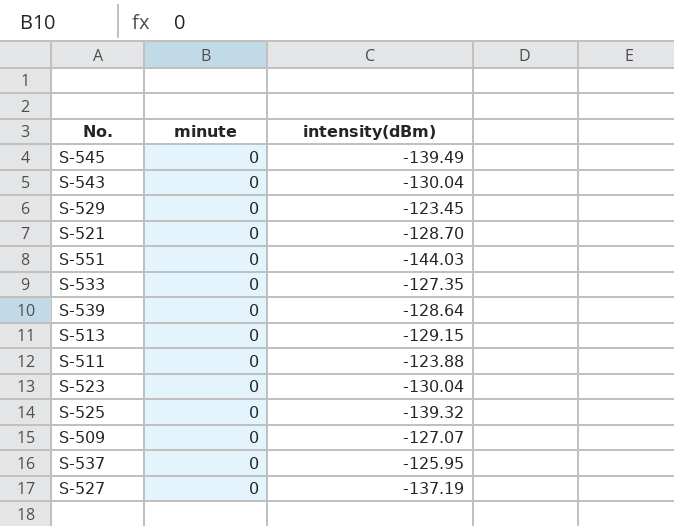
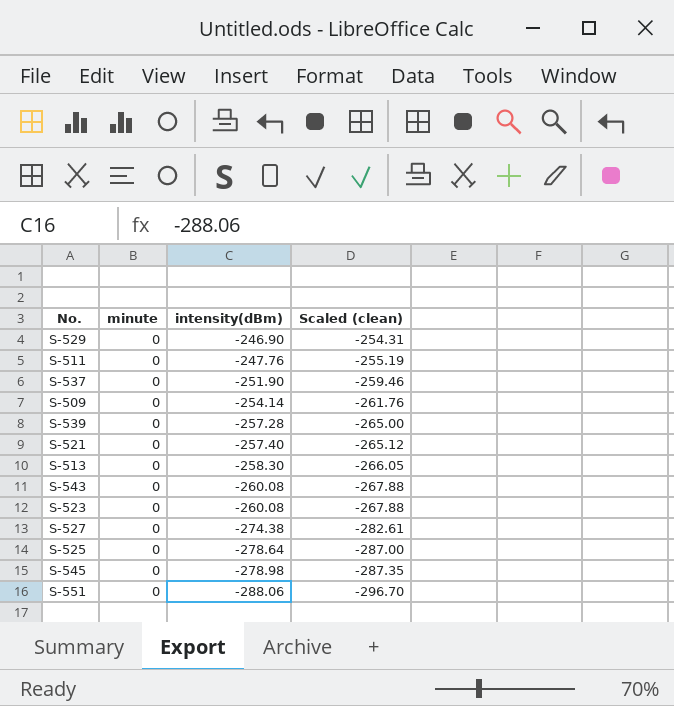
row order: none -> intensity(dBm) descending
column Scaled (clean) | formula: none -> [intensity(dBm)] * 1.03
row S-533: 0 | -127.35 -> none
S-529 | intensity(dBm): -123.45 -> -246.90
S-511 | intensity(dBm): -123.88 -> -247.76
S-537 | intensity(dBm): -125.95 -> -251.90
S-509 | intensity(dBm): -127.07 -> -254.14
S-539 | intensity(dBm): -128.64 -> -257.28
S-521 | intensity(dBm): -128.70 -> -257.40
S-513 | intensity(dBm): -129.15 -> -258.30
S-543 | intensity(dBm): -130.04 -> -260.08
S-523 | intensity(dBm): -130.04 -> -260.08
S-527 | intensity(dBm): -137.19 -> -274.38
S-525 | intensity(dBm): -139.32 -> -278.64
S-545 | intensity(dBm): -139.49 -> -278.98
S-551 | intensity(dBm): -144.03 -> -288.06

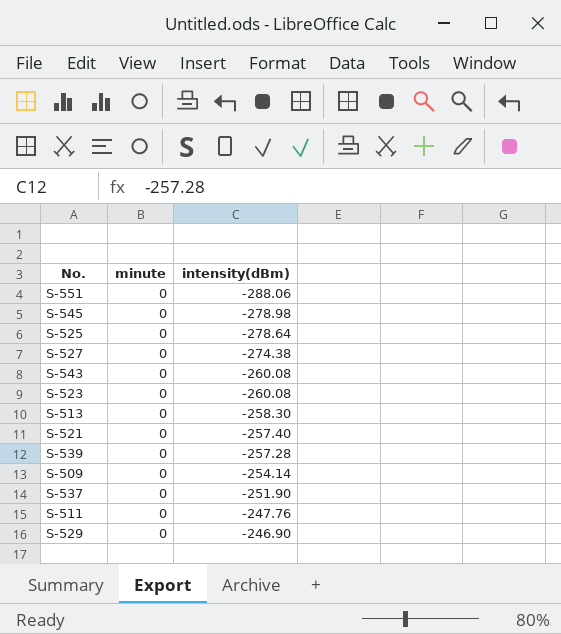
row order: intensity(dBm) descending -> intensity(dBm) ascending
column Scaled (clean) | formula: [intensity(dBm)] * 1.03 -> none

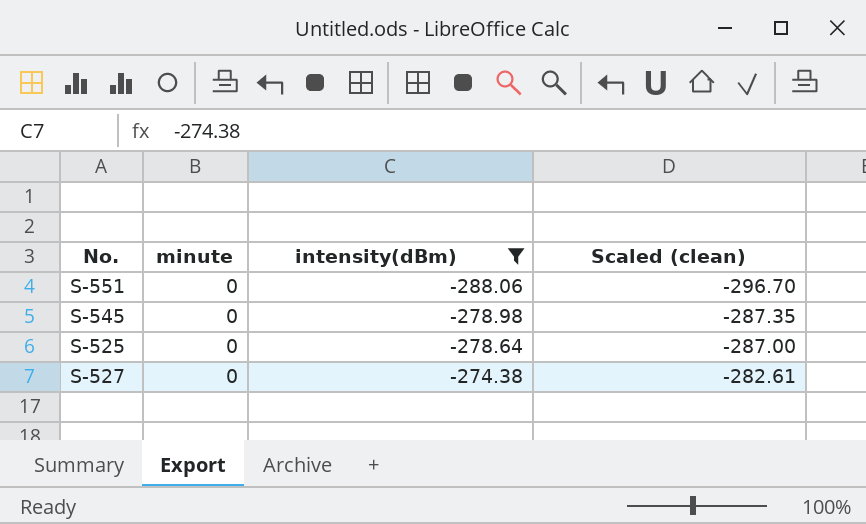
filter: none -> intensity(dBm) <= -274.38
column Scaled (clean) | formula: none -> [intensity(dBm)] * 1.03

